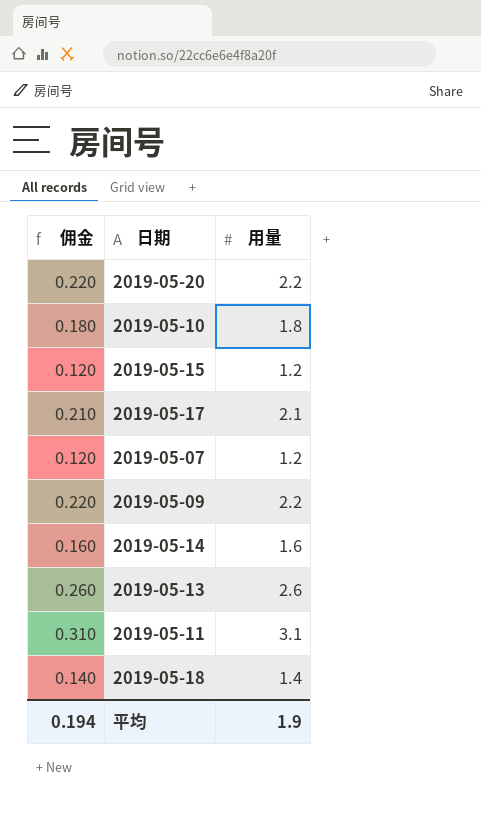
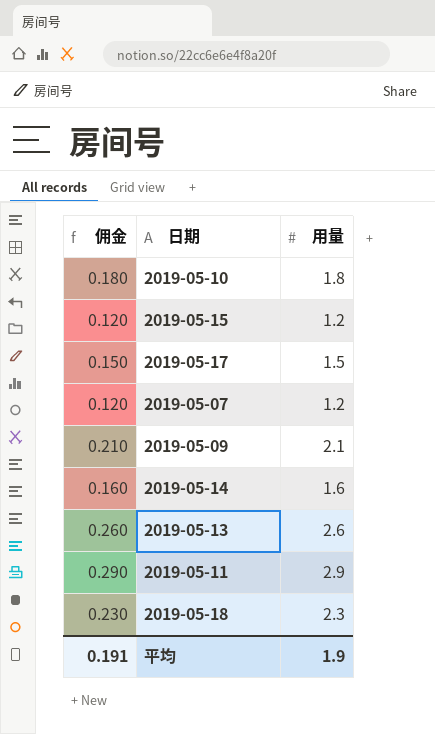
row 2019-05-20: 0.220 | 2.2 -> none
2019-05-17 | 佣金: 0.210 -> 0.150
2019-05-17 | 用量: 2.1 -> 1.5
2019-05-09 | 佣金: 0.220 -> 0.210
2019-05-09 | 用量: 2.2 -> 2.1
2019-05-11 | 佣金: 0.310 -> 0.290
2019-05-11 | 用量: 3.1 -> 2.9
2019-05-18 | 佣金: 0.140 -> 0.230
2019-05-18 | 用量: 1.4 -> 2.3
平均 | 佣金: 0.194 -> 0.191

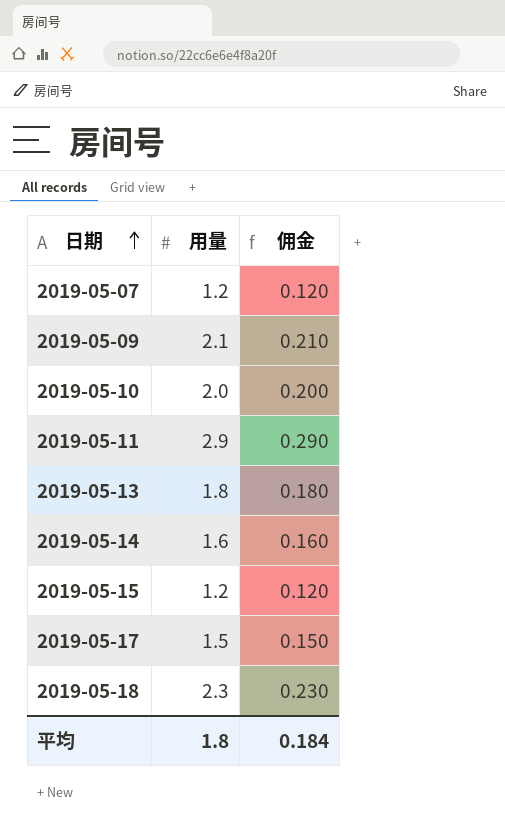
row order: none -> 日期 ascending
column 佣金 | position: 1 -> 3
2019-05-10 | 用量: 1.8 -> 2.0
2019-05-10 | 佣金: 0.180 -> 0.200
2019-05-13 | 用量: 2.6 -> 1.8
2019-05-13 | 佣金: 0.260 -> 0.180
平均 | 用量: 1.9 -> 1.8
平均 | 佣金: 0.191 -> 0.184

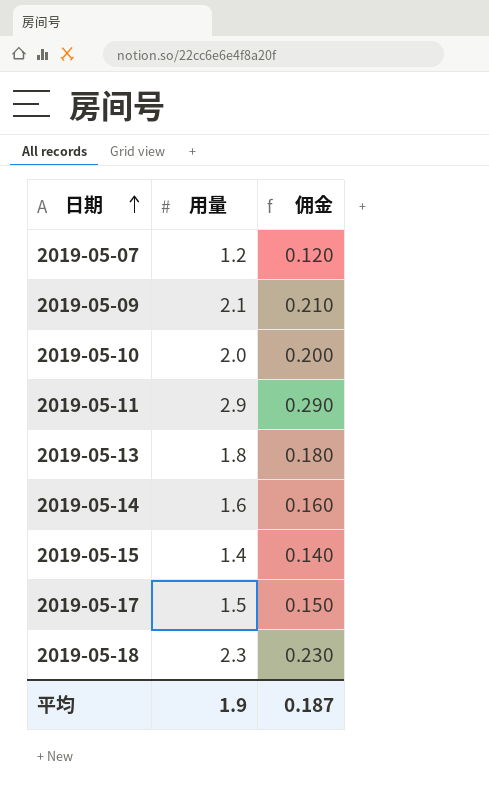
2019-05-15 | 用量: 1.2 -> 1.4
2019-05-15 | 佣金: 0.120 -> 0.140
平均 | 用量: 1.8 -> 1.9
平均 | 佣金: 0.184 -> 0.187

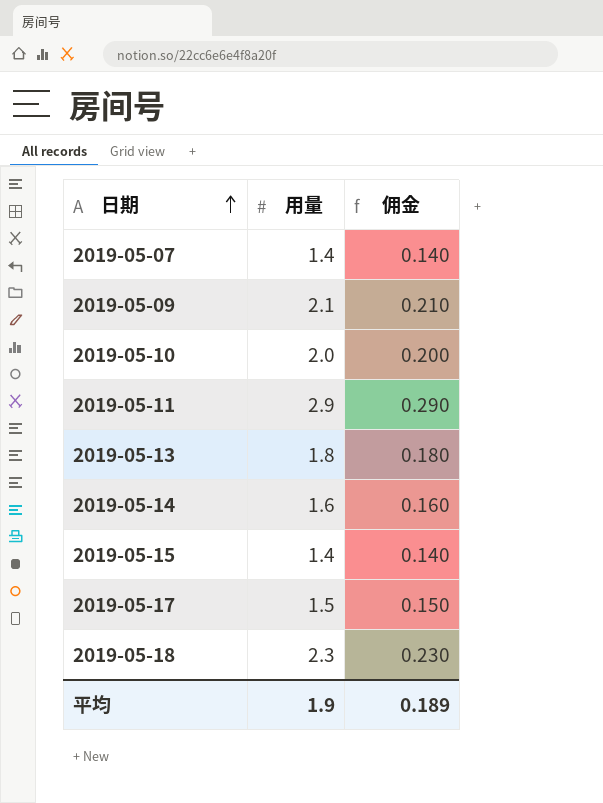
2019-05-07 | 用量: 1.2 -> 1.4
2019-05-07 | 佣金: 0.120 -> 0.140
平均 | 佣金: 0.187 -> 0.189

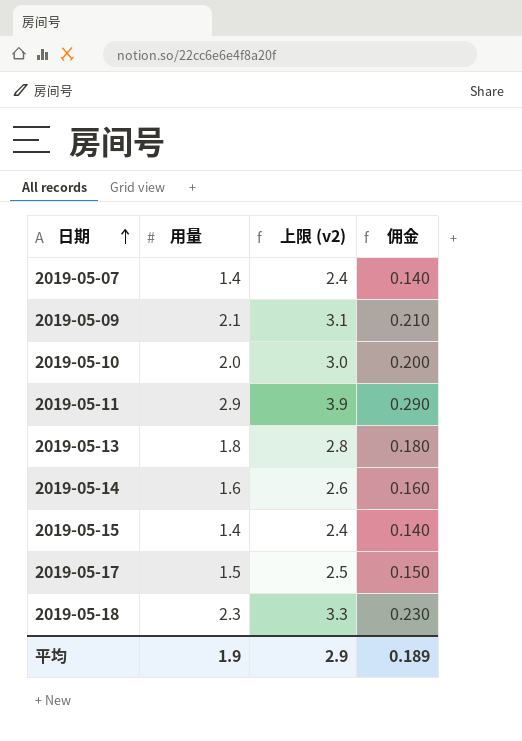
column 上限 (v2) | formula: none -> [用量] + 1

